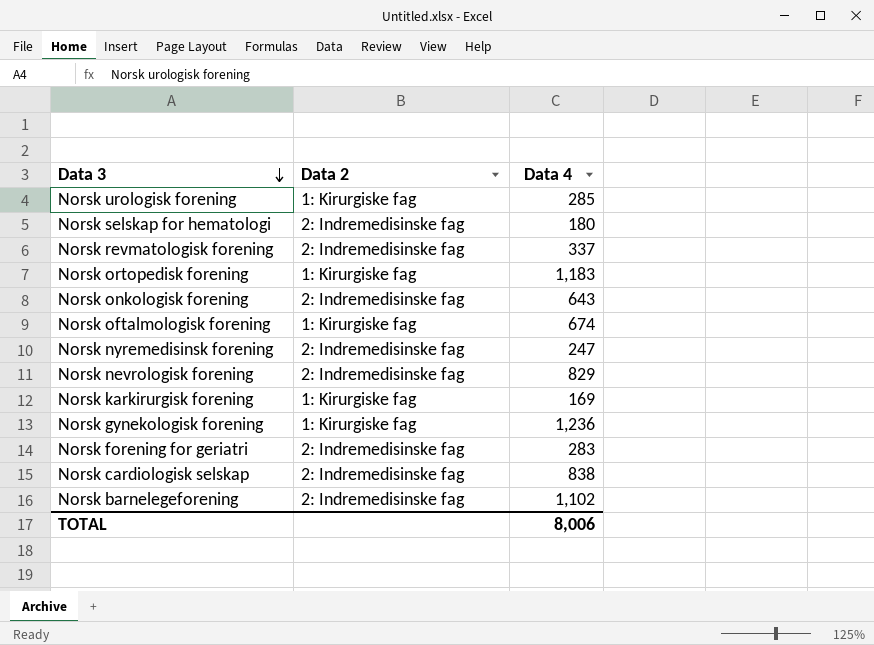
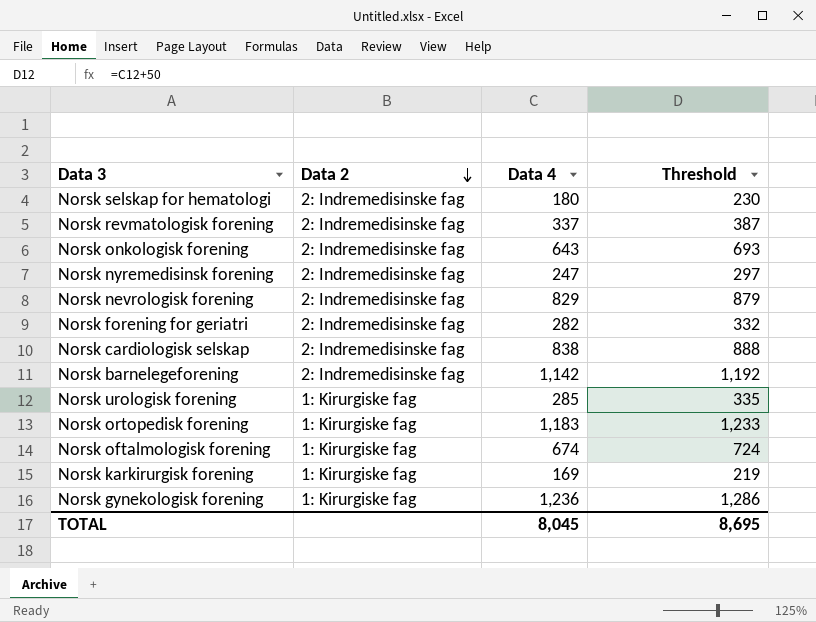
row order: Data 3 descending -> Data 2 descending
column Threshold | formula: none -> [Data 4] + 50
Norsk forening for geriatri | Data 4: 283 -> 282
Norsk barnelegeforening | Data 4: 1,102 -> 1,142
TOTAL | Data 4: 8,006 -> 8,045

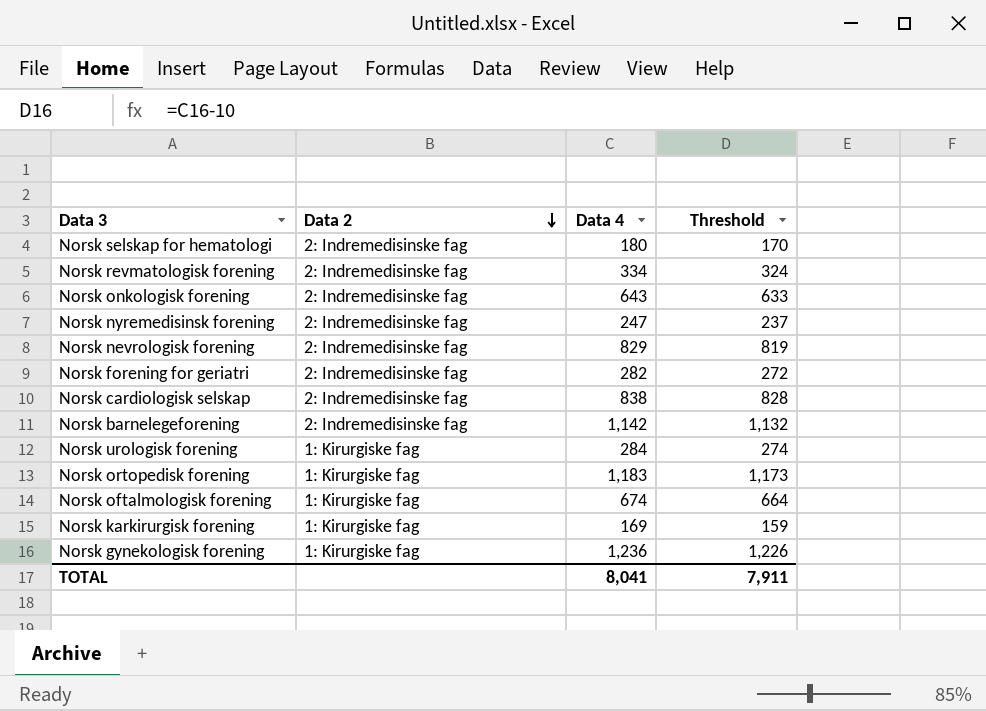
column Threshold | formula: [Data 4] + 50 -> [Data 4] - 10
Norsk revmatologisk forening | Data 4: 337 -> 334
Norsk urologisk forening | Data 4: 285 -> 284
TOTAL | Data 4: 8,045 -> 8,041
TOTAL | Threshold: 8,695 -> 7,911

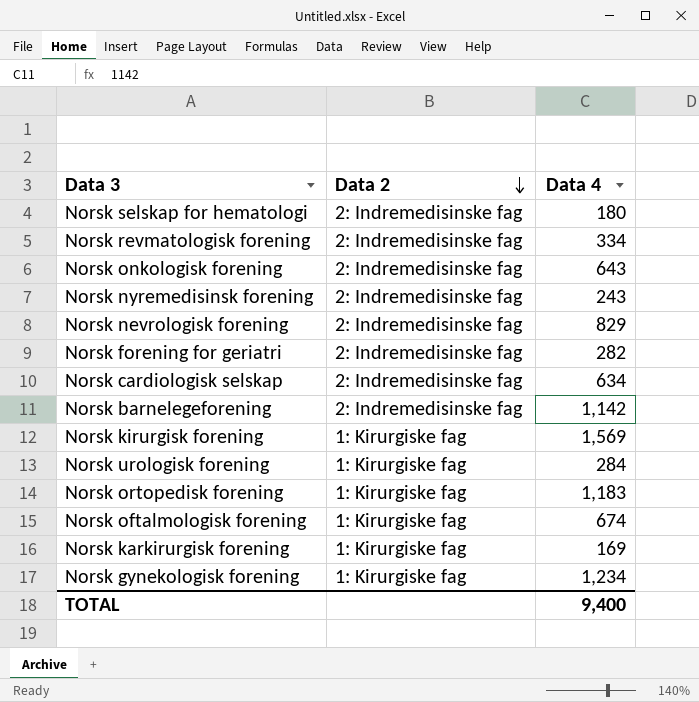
column Threshold | formula: [Data 4] - 10 -> none
Norsk nyremedisinsk forening | Data 4: 247 -> 243
Norsk cardiologisk selskap | Data 4: 838 -> 634
row Norsk kirurgisk forening: none -> 1: Kirurgiske fag | 1,569
Norsk gynekologisk forening | Data 4: 1,236 -> 1,234
TOTAL | Data 4: 8,041 -> 9,400

